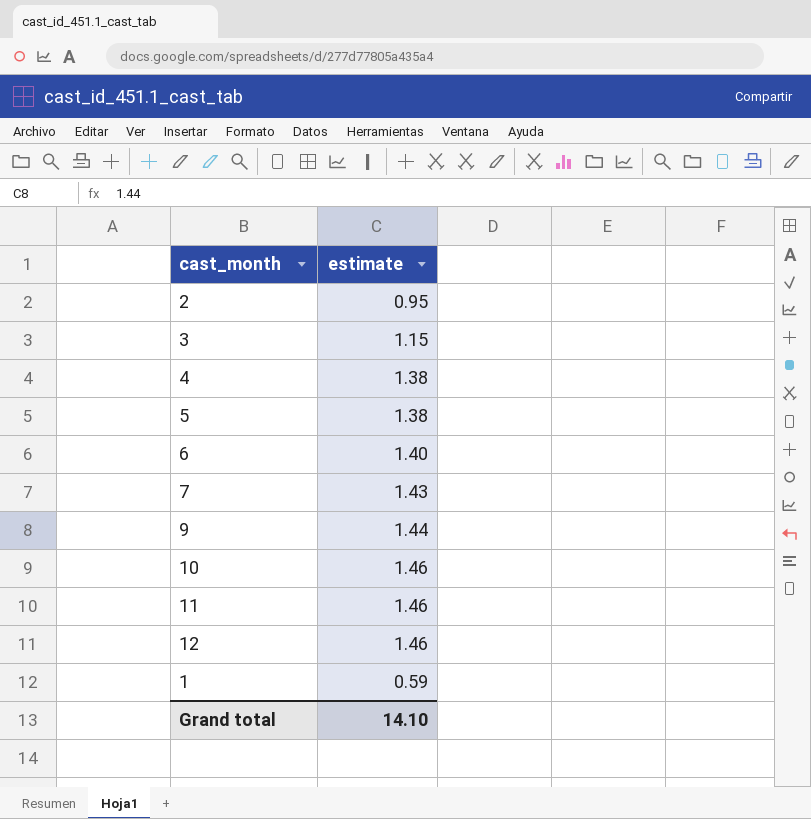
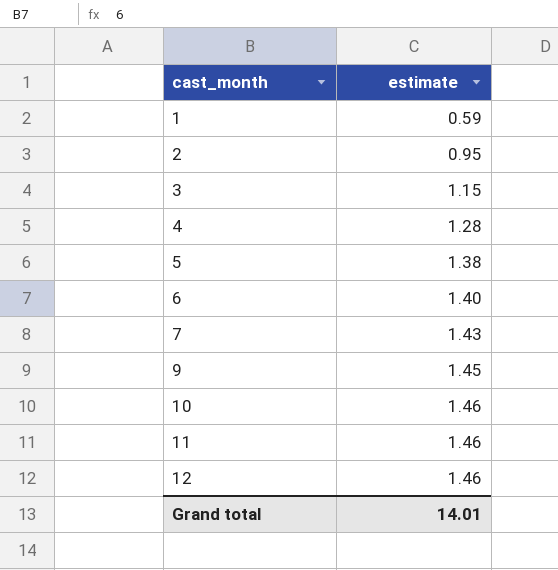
row order: none -> cast_month ascending
4 | estimate: 1.38 -> 1.28
9 | estimate: 1.44 -> 1.45
Grand total | estimate: 14.10 -> 14.01

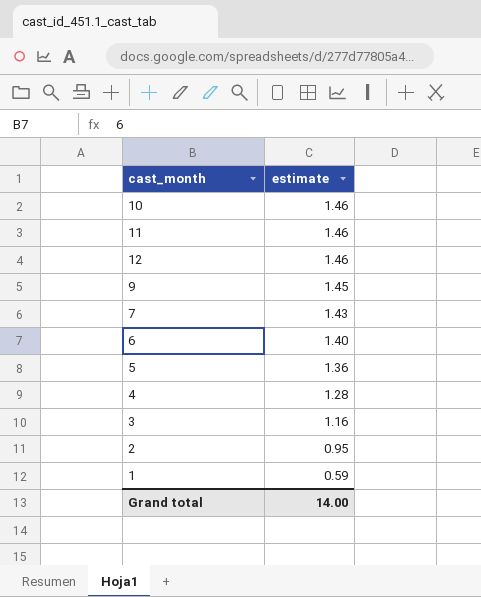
row order: cast_month ascending -> estimate descending
5 | estimate: 1.38 -> 1.36
3 | estimate: 1.15 -> 1.16
Grand total | estimate: 14.01 -> 14.00

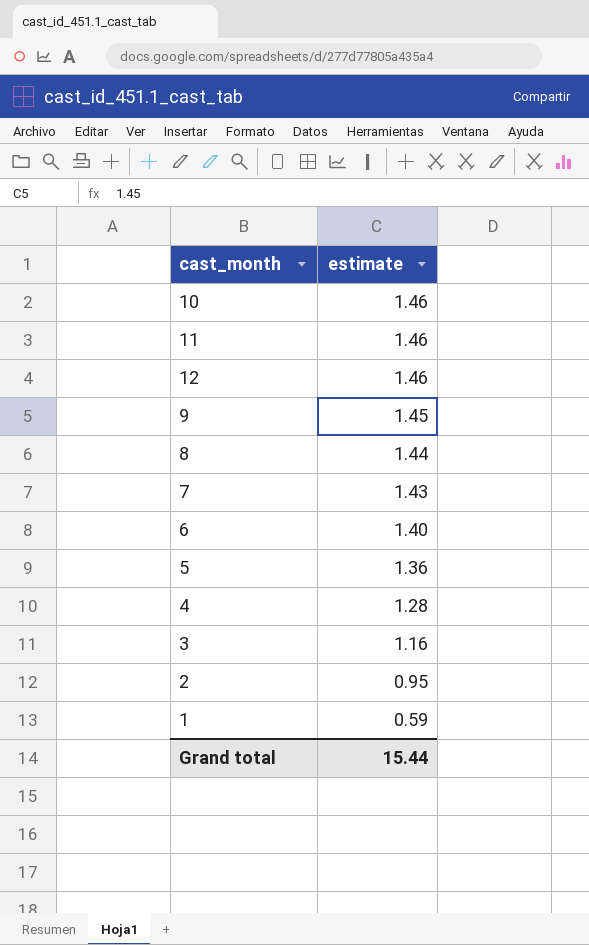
row 8: none -> 1.44
Grand total | estimate: 14.00 -> 15.44

